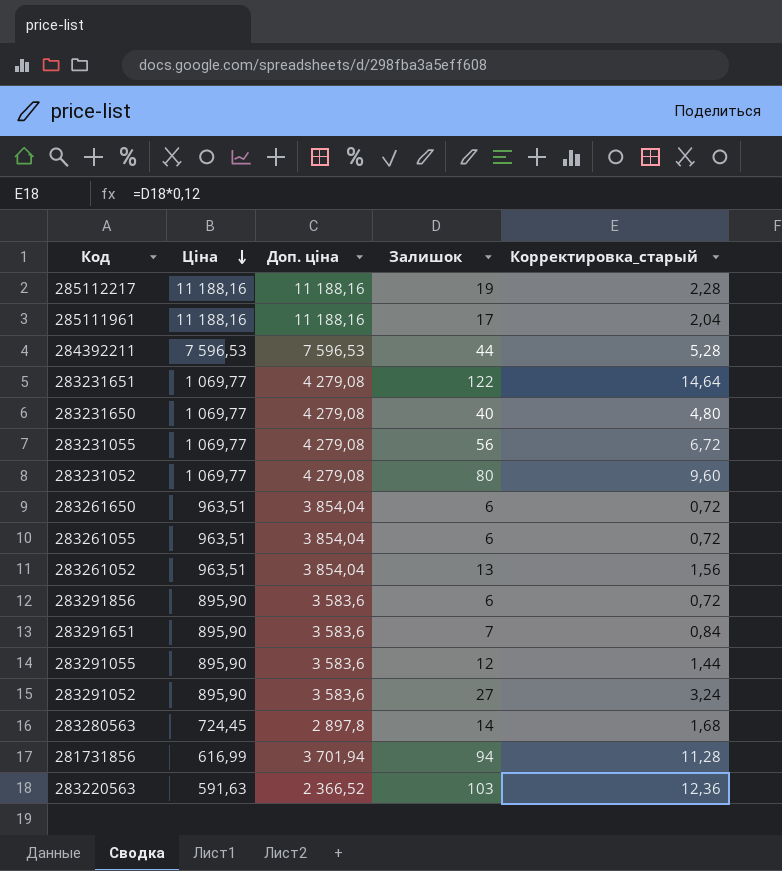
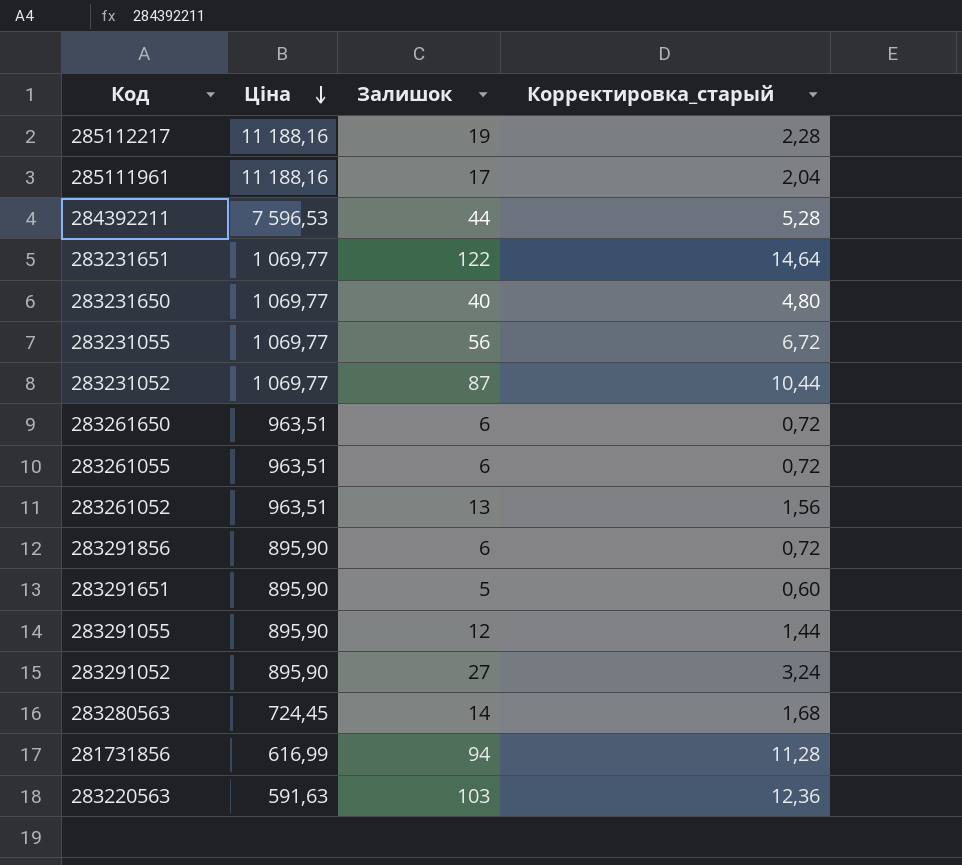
column Доп. ціна | position: 3 -> none
283231052 | Залишок: 80 -> 87
283231052 | Корректировка_старый: 9,60 -> 10,44
283291651 | Залишок: 7 -> 5
283291651 | Корректировка_старый: 0,84 -> 0,60

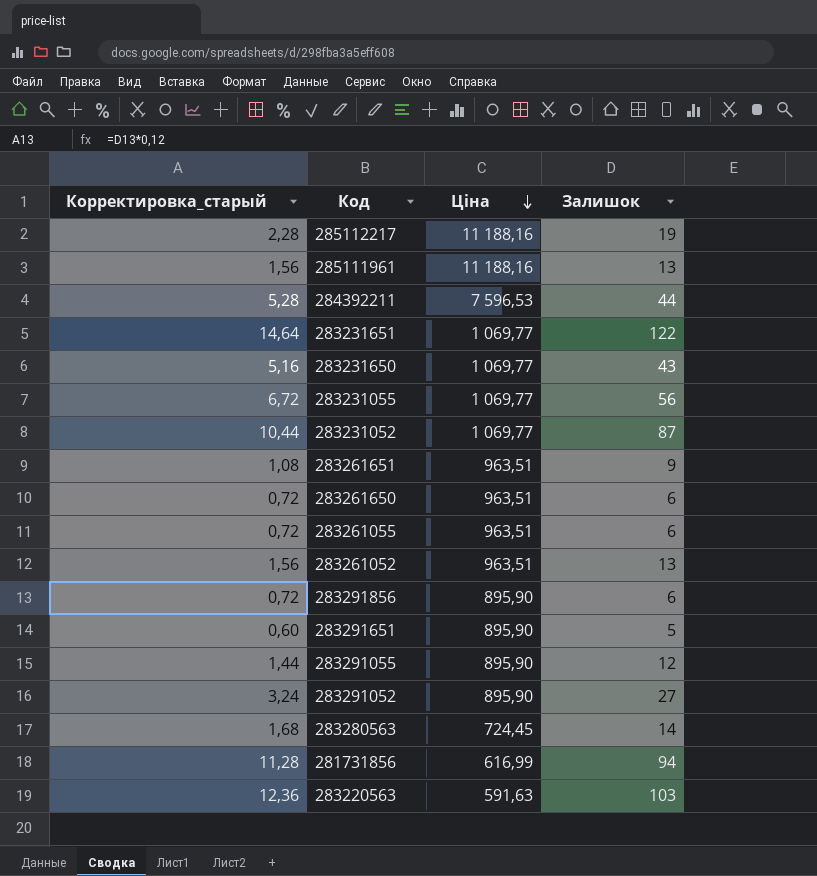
column Корректировка_старый | position: 4 -> 1
285111961 | Корректировка_старый: 2,04 -> 1,56
285111961 | Залишок: 17 -> 13
283231650 | Корректировка_старый: 4,80 -> 5,16
283231650 | Залишок: 40 -> 43
row 283261651: none -> 1,08 | 963,51 | 9

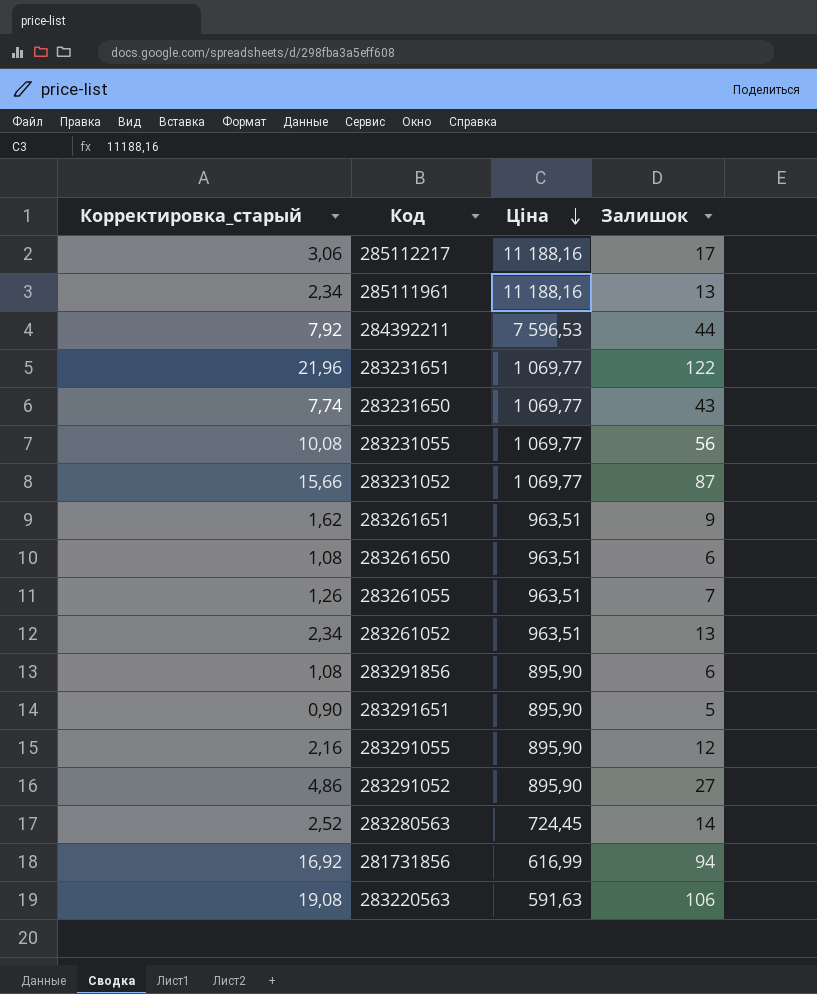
column Корректировка_старый | formula: [Залишок] * 0,12 -> [Залишок] * 0,18
285112217 | Залишок: 19 -> 17
283261055 | Залишок: 6 -> 7
283220563 | Залишок: 103 -> 106

